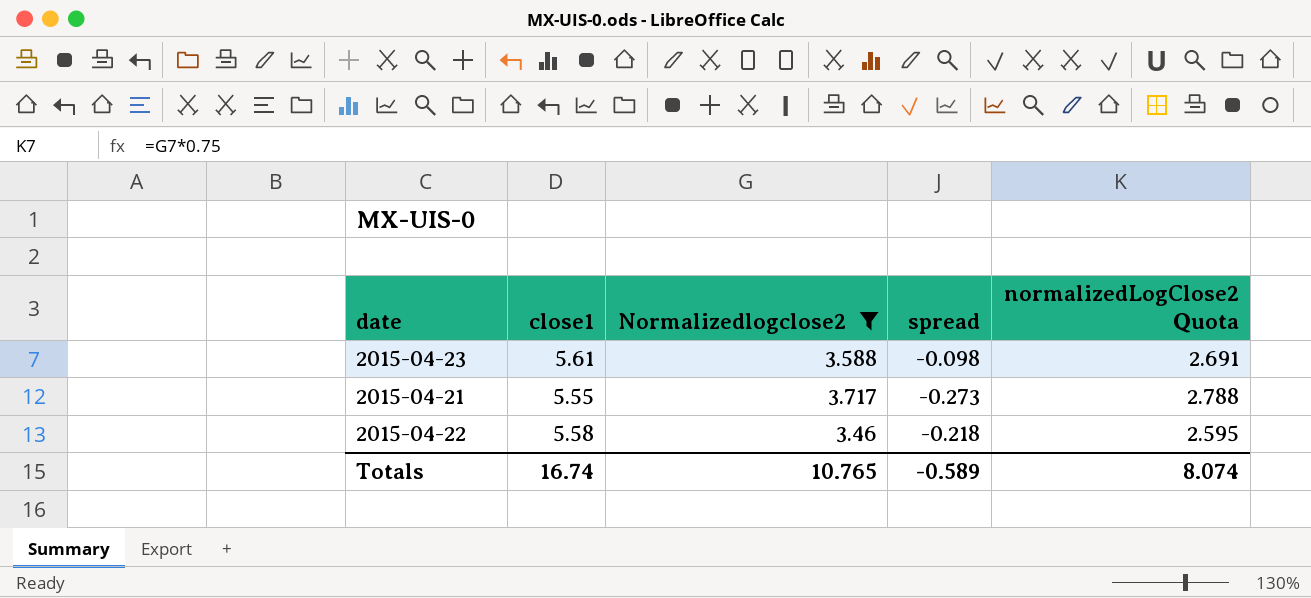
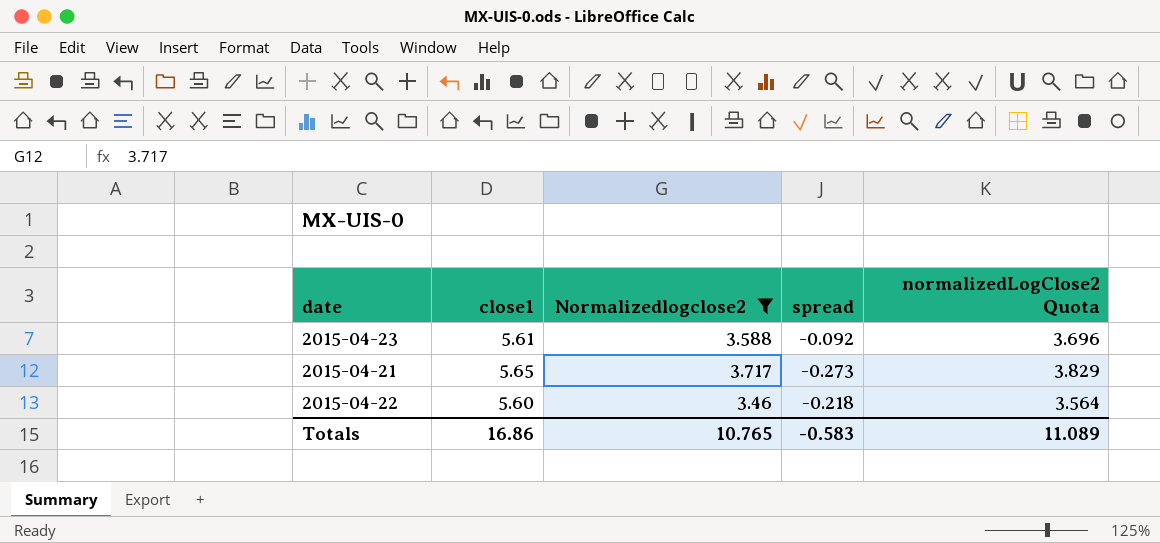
column normalizedLogClose2 Quota | formula: [Normalizedlogclose2] * 0.75 -> [Normalizedlogclose2] * 1.03
2015-04-23 | spread: -0.098 -> -0.092
2015-04-21 | close1: 5.55 -> 5.65
2015-04-22 | close1: 5.58 -> 5.60
Totals | close1: 16.74 -> 16.86
Totals | spread: -0.589 -> -0.583
Totals | normalizedLogClose2 Quota: 8.074 -> 11.089

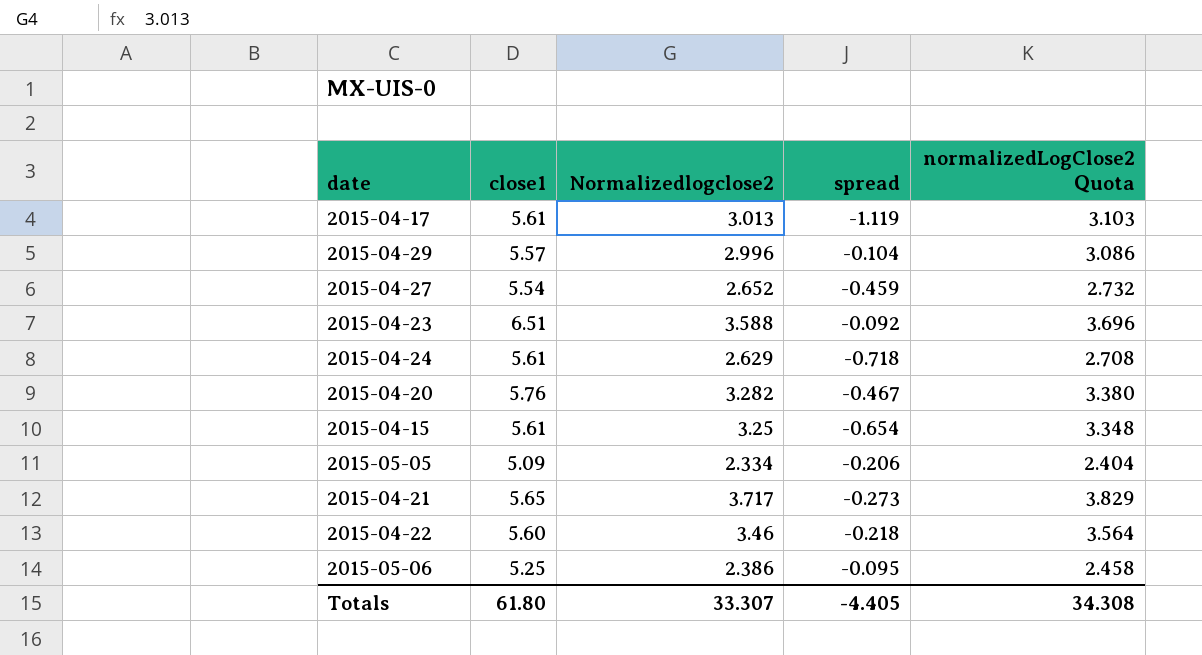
filter: Normalizedlogclose2 >= 3.46 -> none
2015-04-23 | close1: 5.61 -> 6.51
Totals | close1: 16.86 -> 61.80
Totals | Normalizedlogclose2: 10.765 -> 33.307
Totals | spread: -0.583 -> -4.405
Totals | normalizedLogClose2 Quota: 11.089 -> 34.308

